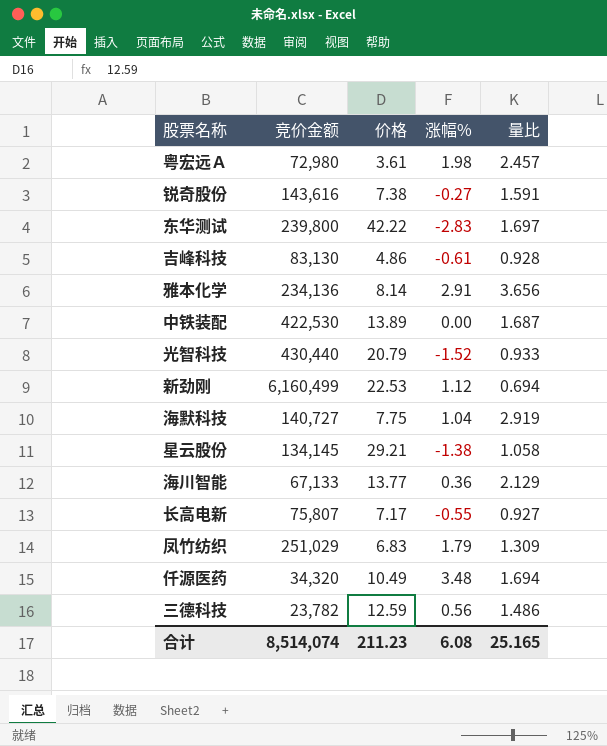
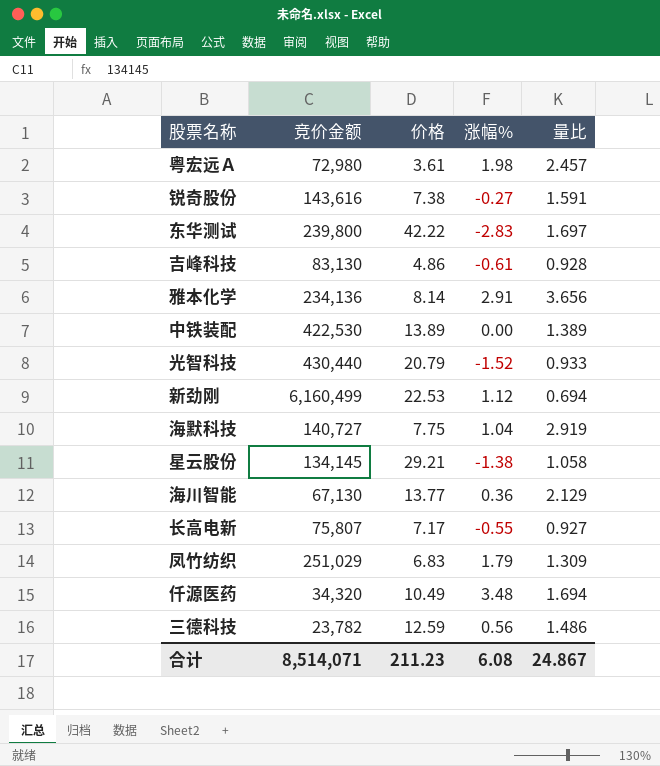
中铁装配 | 量比: 1.687 -> 1.389
海川智能 | 竞价金额: 67,133 -> 67,130
合计 | 竞价金额: 8,514,074 -> 8,514,071
合计 | 量比: 25.165 -> 24.867

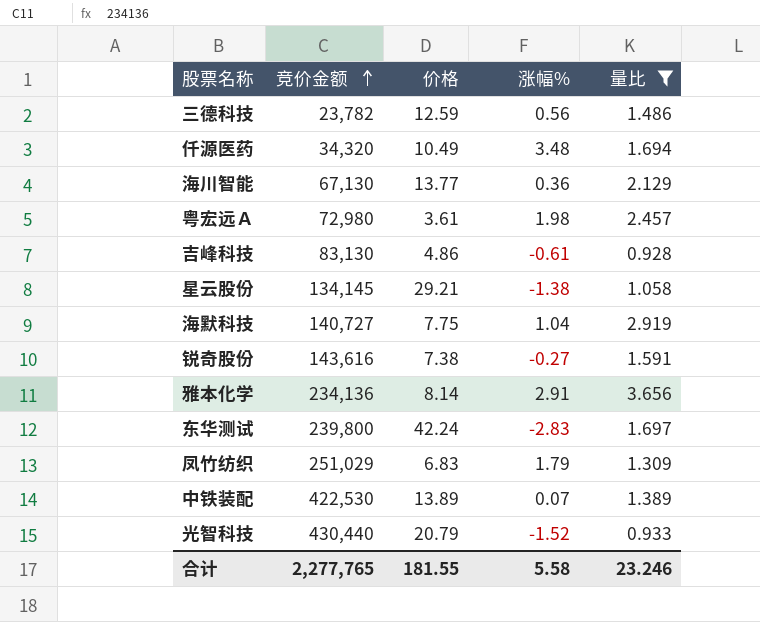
filter: none -> 量比 >= 0.928
row order: none -> 竞价金额 ascending
东华测试 | 价格: 42.22 -> 42.24
中铁装配 | 涨幅%: 0.00 -> 0.07
合计 | 竞价金额: 8,514,071 -> 2,277,765
合计 | 价格: 211.23 -> 181.55
合计 | 涨幅%: 6.08 -> 5.58
合计 | 量比: 24.867 -> 23.246

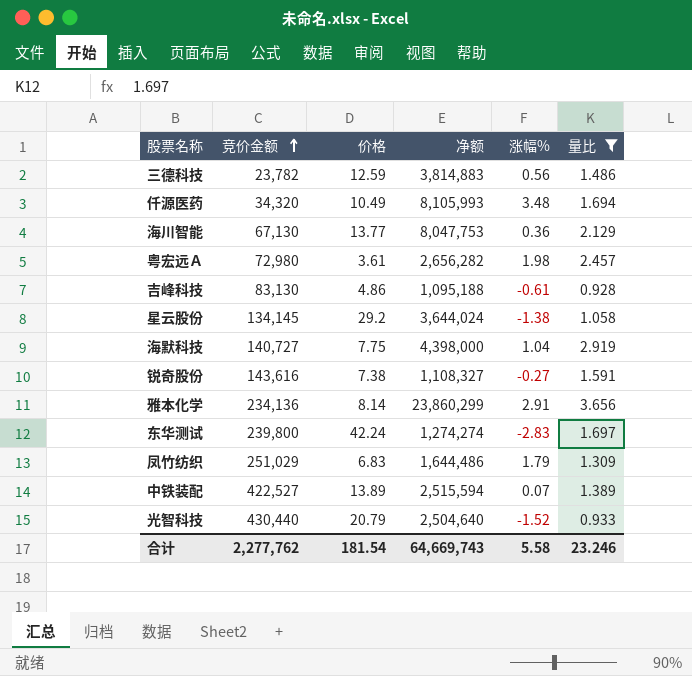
column 净额 | position: none -> 4
星云股份 | 价格: 29.21 -> 29.2
中铁装配 | 竞价金额: 422,530 -> 422,527
合计 | 竞价金额: 2,277,765 -> 2,277,762
合计 | 价格: 181.55 -> 181.54

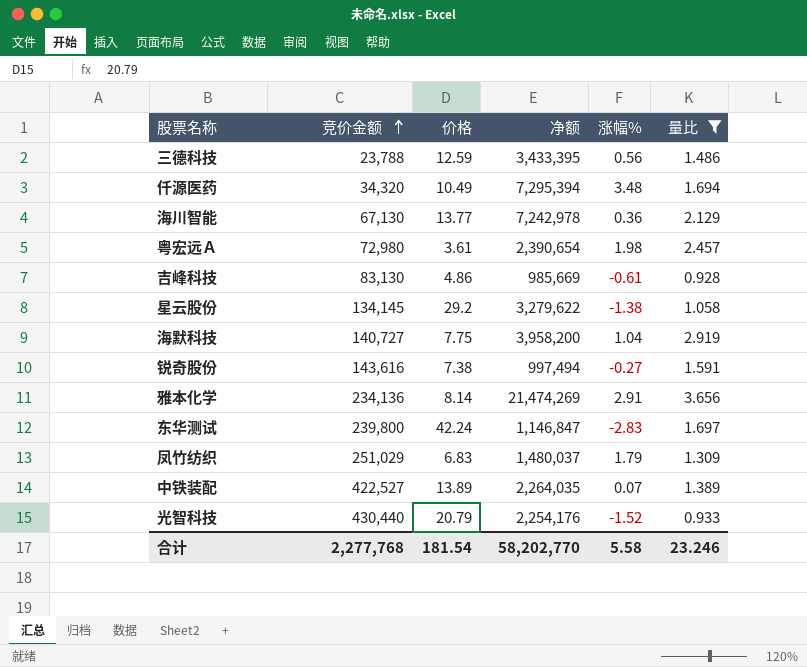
三德科技 | 竞价金额: 23,782 -> 23,788
三德科技 | 净额: 3,814,883 -> 3,433,395
仟源医药 | 净额: 8,105,993 -> 7,295,394
海川智能 | 净额: 8,047,753 -> 7,242,978
粤宏远Ａ | 净额: 2,656,282 -> 2,390,654
吉峰科技 | 净额: 1,095,188 -> 985,669
星云股份 | 净额: 3,644,024 -> 3,279,622
海默科技 | 净额: 4,398,000 -> 3,958,200
锐奇股份 | 净额: 1,108,327 -> 997,494
雅本化学 | 净额: 23,860,299 -> 21,474,269
东华测试 | 净额: 1,274,274 -> 1,146,847
凤竹纺织 | 净额: 1,644,486 -> 1,480,037
中铁装配 | 净额: 2,515,594 -> 2,264,035
光智科技 | 净额: 2,504,640 -> 2,254,176
合计 | 竞价金额: 2,277,762 -> 2,277,768
合计 | 净额: 64,669,743 -> 58,202,770

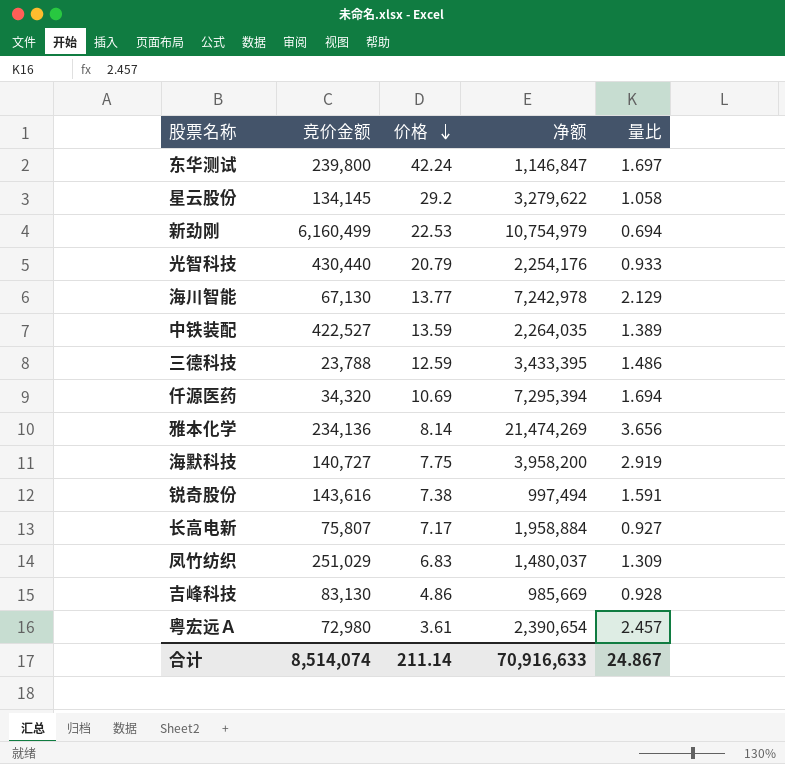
filter: 量比 >= 0.928 -> none
row order: 竞价金额 ascending -> 价格 descending
column 涨幅% | position: 5 -> none
中铁装配 | 价格: 13.89 -> 13.59
仟源医药 | 价格: 10.49 -> 10.69
合计 | 竞价金额: 2,277,768 -> 8,514,074
合计 | 价格: 181.54 -> 211.14
合计 | 净额: 58,202,770 -> 70,916,633
合计 | 量比: 23.246 -> 24.867

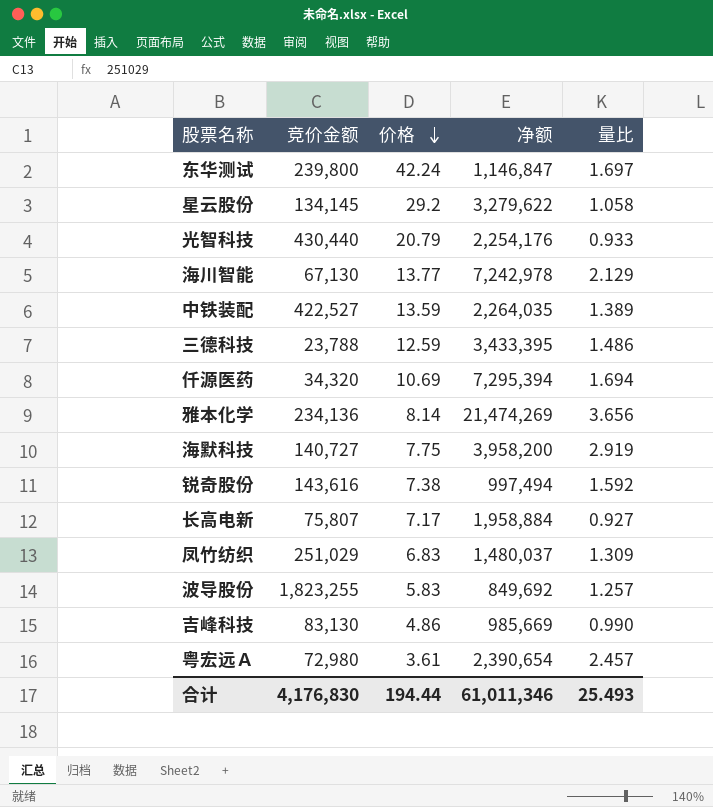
row 新劲刚: 6,160,499 | 22.53 | 10,754,979 | 0.694 -> none
锐奇股份 | 量比: 1.591 -> 1.592
row 波导股份: none -> 1,823,255 | 5.83 | 849,692 | 1.257
吉峰科技 | 量比: 0.928 -> 0.990
合计 | 竞价金额: 8,514,074 -> 4,176,830
合计 | 价格: 211.14 -> 194.44
合计 | 净额: 70,916,633 -> 61,011,346
合计 | 量比: 24.867 -> 25.493

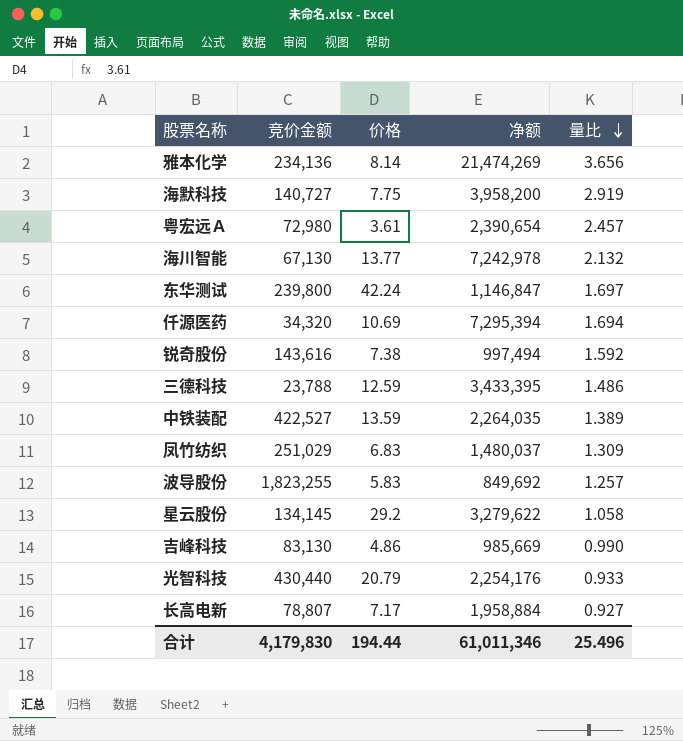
row order: 价格 descending -> 量比 descending
海川智能 | 量比: 2.129 -> 2.132
长高电新 | 竞价金额: 75,807 -> 78,807
合计 | 竞价金额: 4,176,830 -> 4,179,830
合计 | 量比: 25.493 -> 25.496

